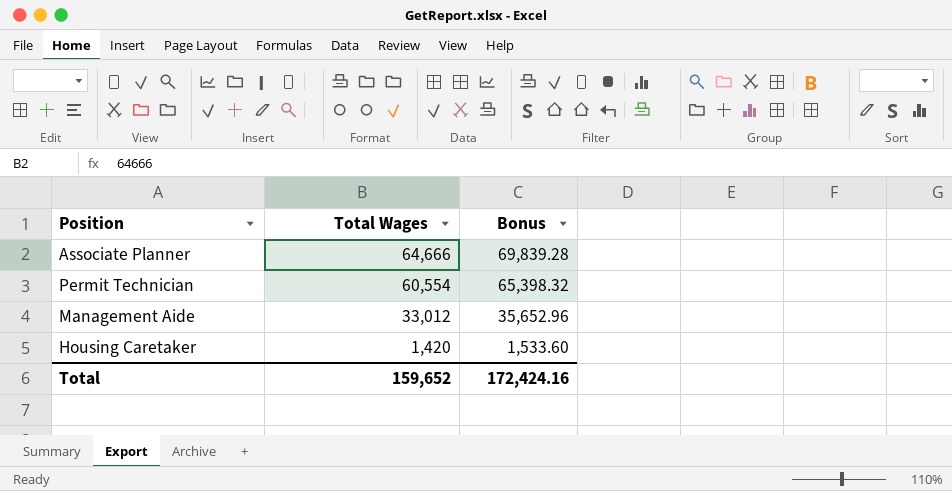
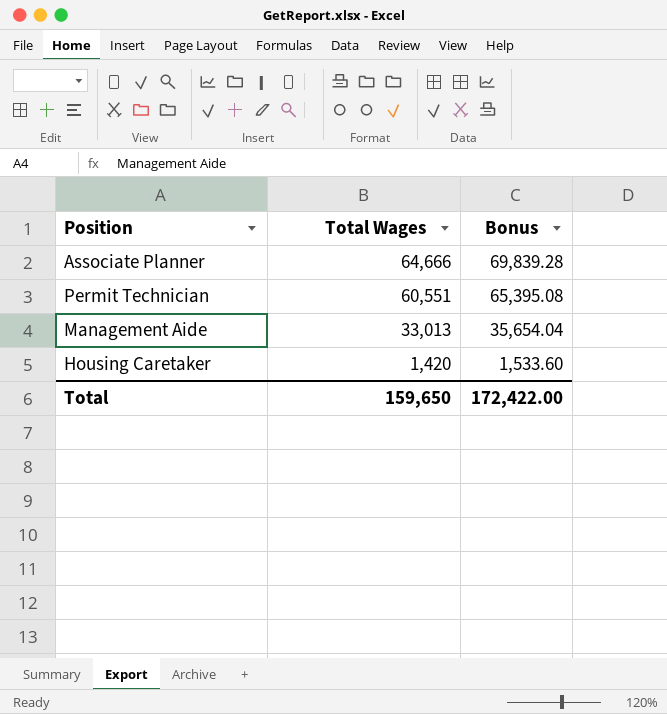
Permit Technician | Total Wages: 60,554 -> 60,551
Permit Technician | Bonus: 65,398.32 -> 65,395.08
Management Aide | Total Wages: 33,012 -> 33,013
Management Aide | Bonus: 35,652.96 -> 35,654.04
Total | Total Wages: 159,652 -> 159,650
Total | Bonus: 172,424.16 -> 172,422.00

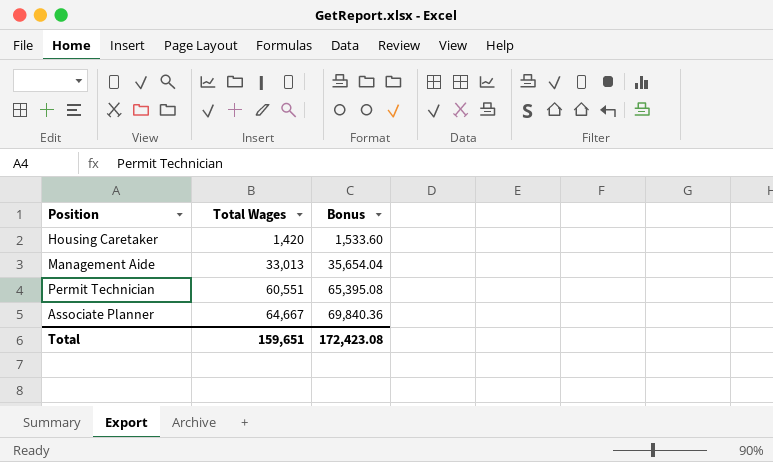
row order: Total Wages descending -> Total Wages ascending
Associate Planner | Total Wages: 64,666 -> 64,667
Associate Planner | Bonus: 69,839.28 -> 69,840.36
Total | Total Wages: 159,650 -> 159,651
Total | Bonus: 172,422.00 -> 172,423.08

